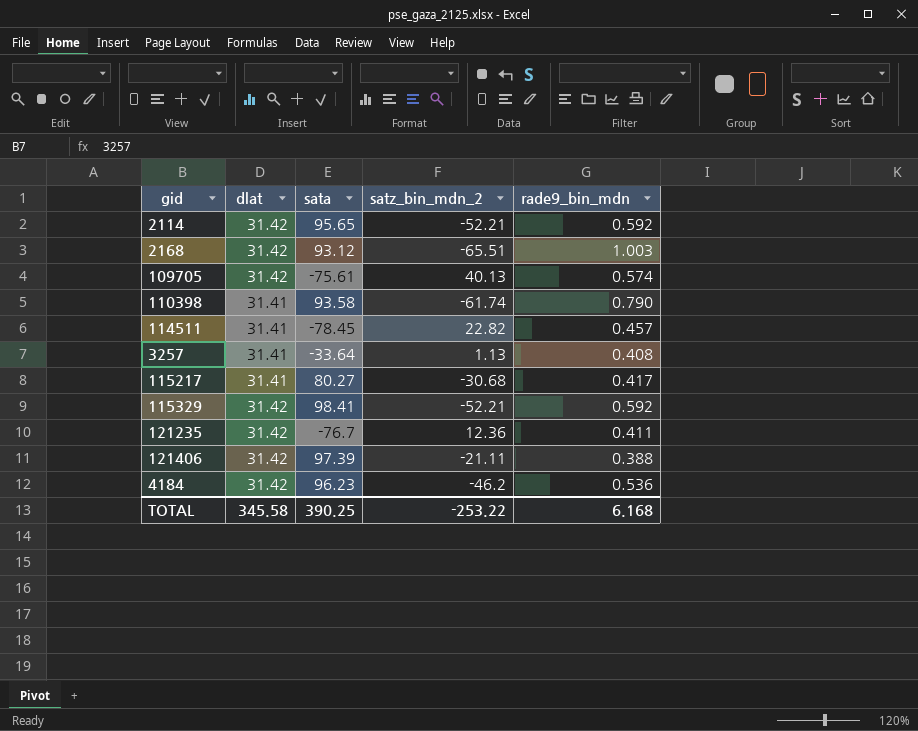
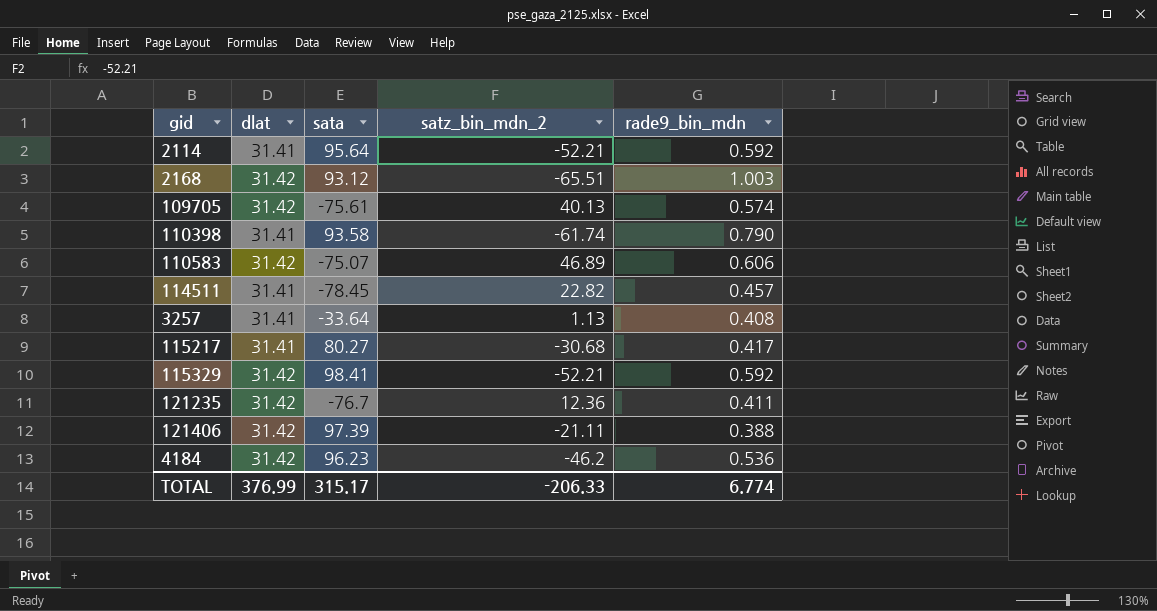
2114 | dlat: 31.42 -> 31.41
2114 | sata: 95.65 -> 95.64
row 110583: none -> 31.42 | -75.07 | 46.89 | 0.606
TOTAL | dlat: 345.58 -> 376.99
TOTAL | sata: 390.25 -> 315.17
TOTAL | satz_bin_mdn_2: -253.22 -> -206.33
TOTAL | rade9_bin_mdn: 6.168 -> 6.774

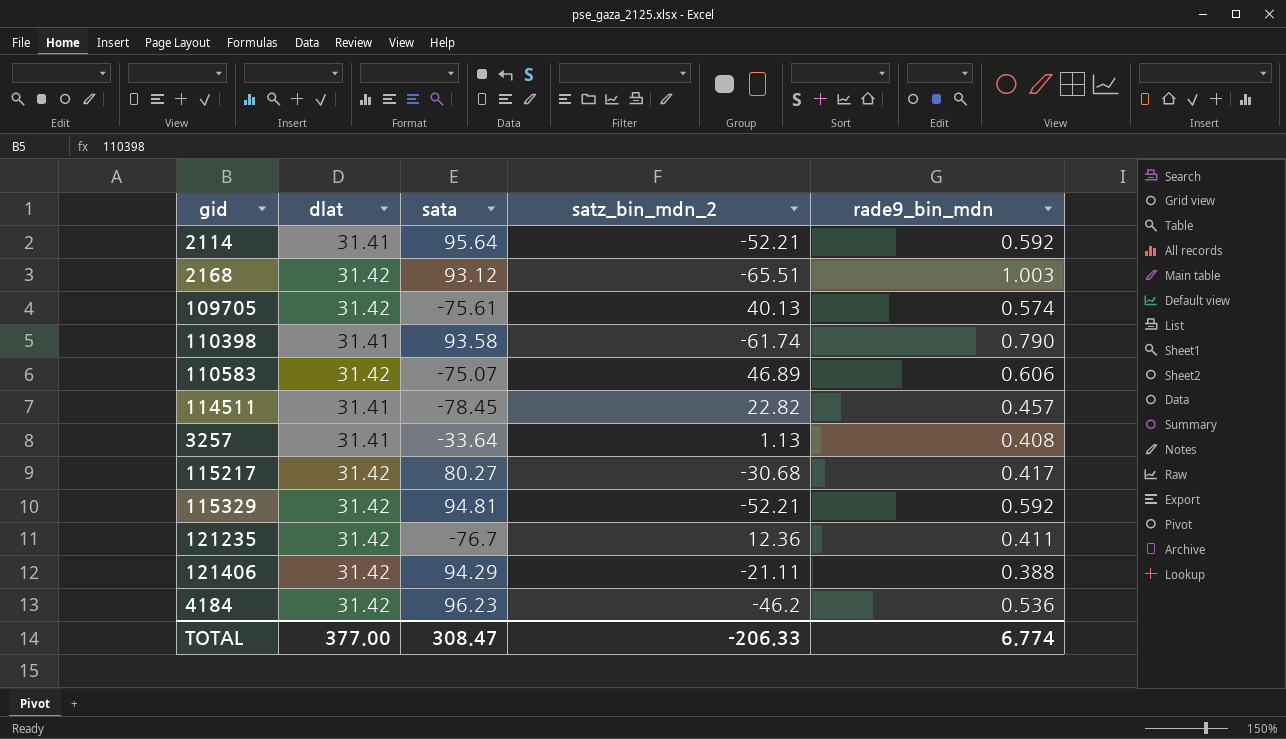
115217 | dlat: 31.41 -> 31.42
115329 | sata: 98.41 -> 94.81
121406 | sata: 97.39 -> 94.29
TOTAL | dlat: 376.99 -> 377.00
TOTAL | sata: 315.17 -> 308.47

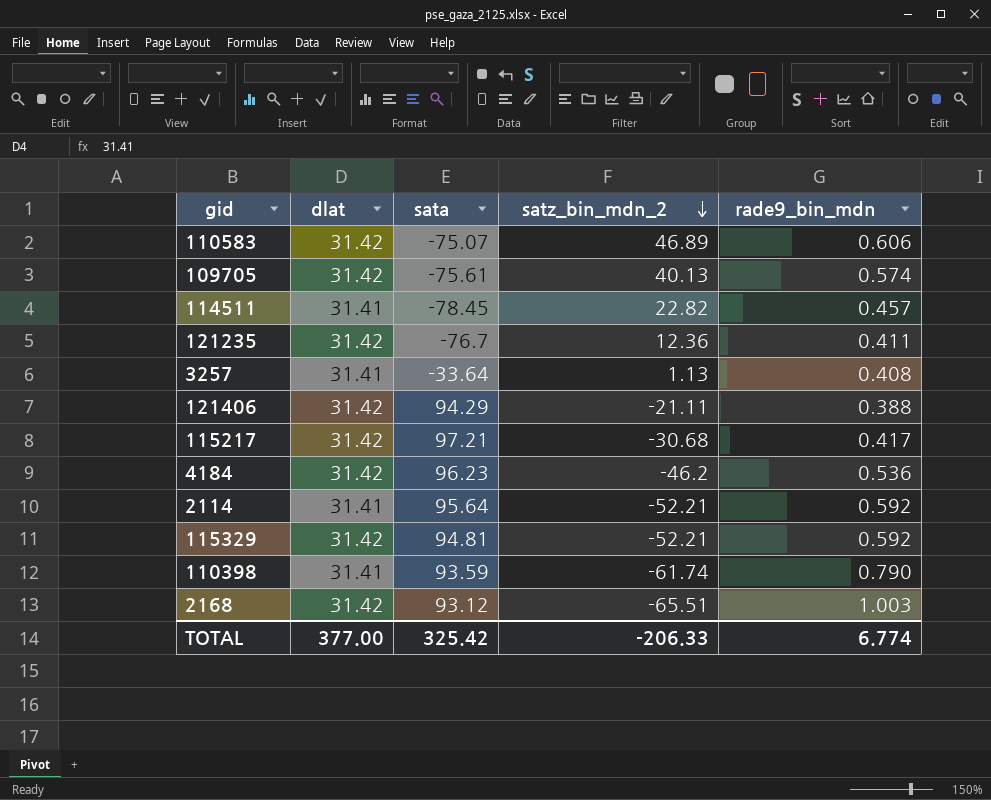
row order: none -> satz_bin_mdn_2 descending
115217 | sata: 80.27 -> 97.21
110398 | sata: 93.58 -> 93.59
TOTAL | sata: 308.47 -> 325.42

